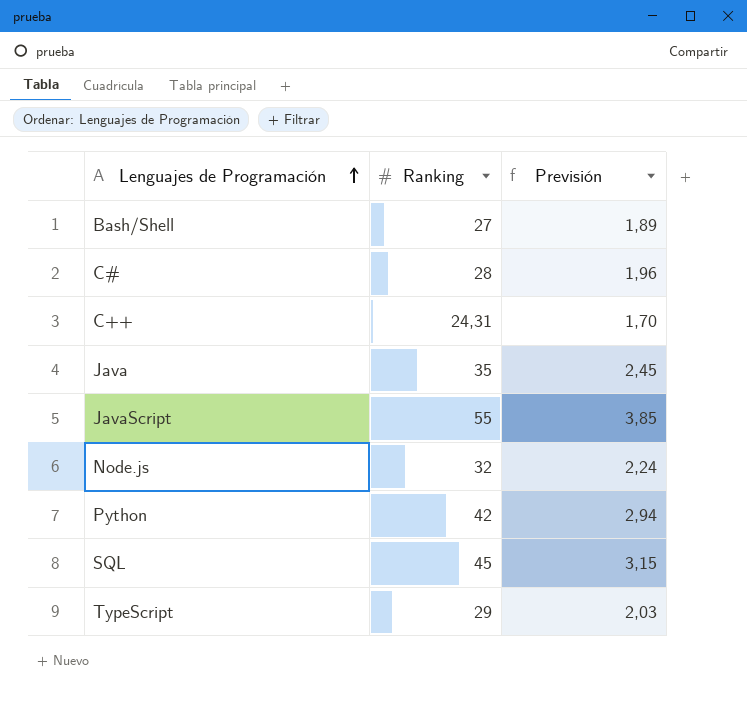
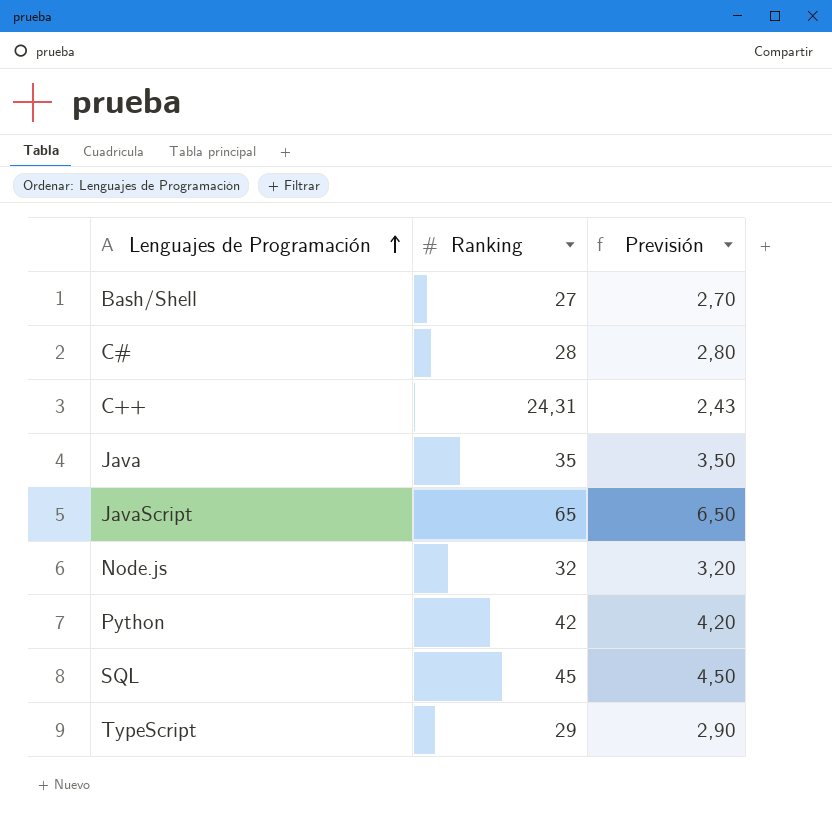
column Previsión | formula: [Ranking] * 0,07 -> [Ranking] * 0,1
JavaScript | Ranking: 55 -> 65

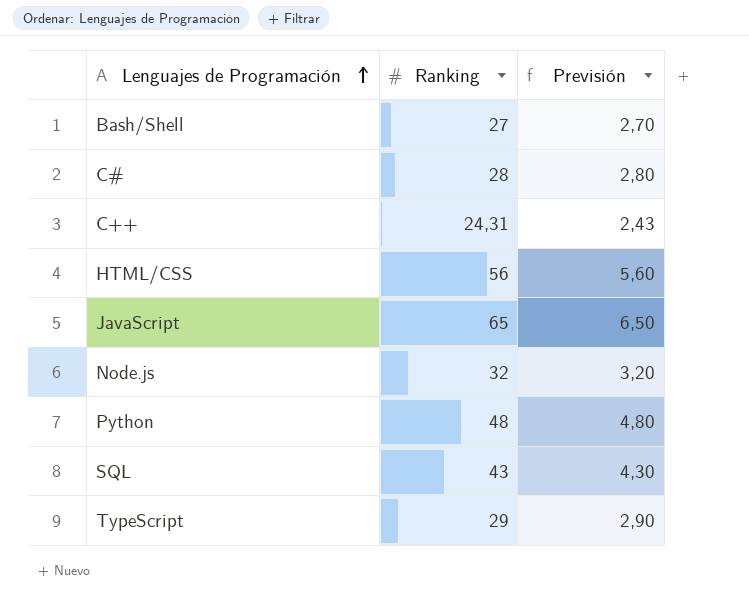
row Java: 35 | 3,50 -> none
row HTML/CSS: none -> 56 | 5,60
Python | Ranking: 42 -> 48
Python | Previsión: 4,20 -> 4,80
SQL | Ranking: 45 -> 43
SQL | Previsión: 4,50 -> 4,30

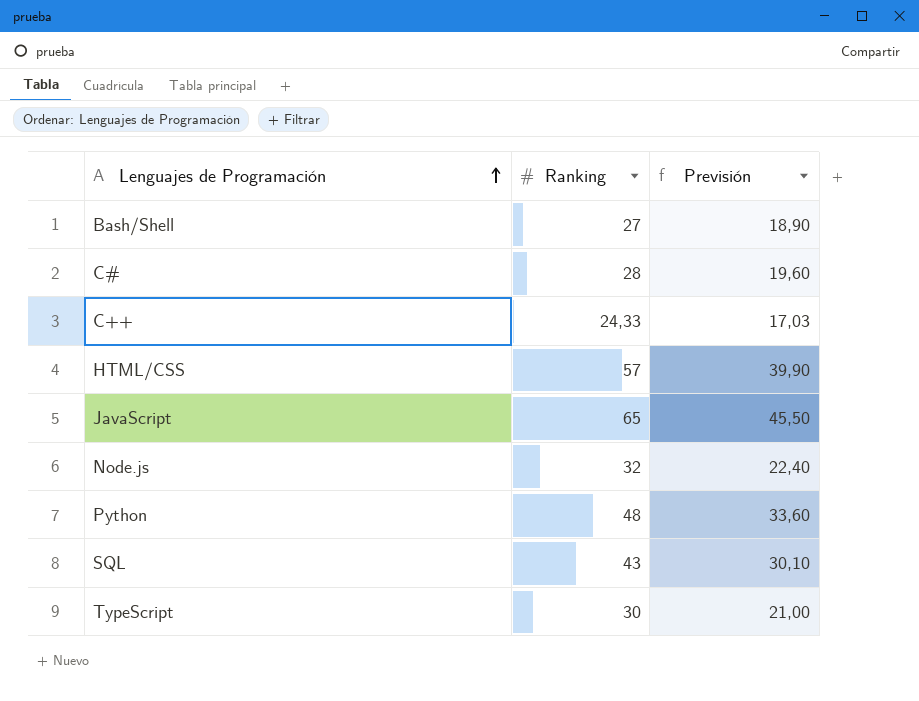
column Previsión | formula: [Ranking] * 0,1 -> [Ranking] * 0,7
C++ | Ranking: 24,31 -> 24,33
HTML/CSS | Ranking: 56 -> 57
TypeScript | Ranking: 29 -> 30

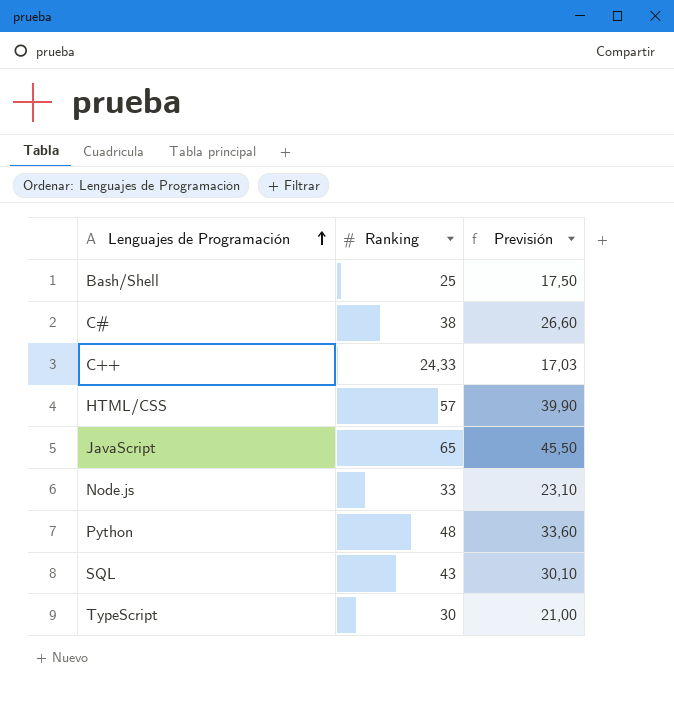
Bash/Shell | Ranking: 27 -> 25
Bash/Shell | Previsión: 18,90 -> 17,50
C# | Ranking: 28 -> 38
C# | Previsión: 19,60 -> 26,60
Node.js | Ranking: 32 -> 33
Node.js | Previsión: 22,40 -> 23,10

